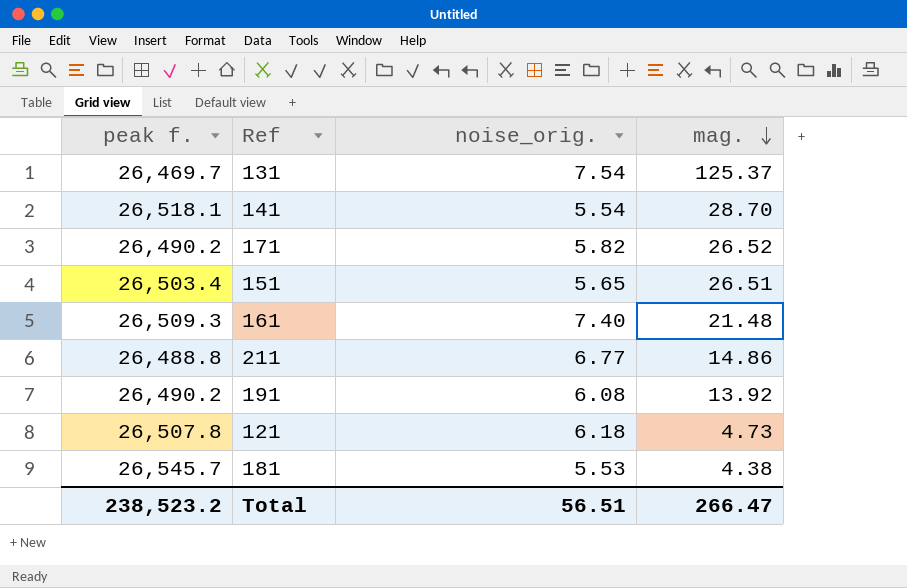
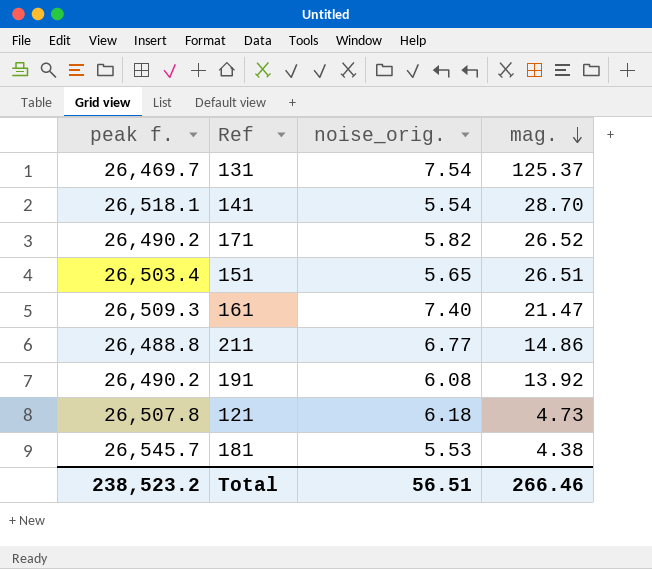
161 | mag.: 21.48 -> 21.47
Total | mag.: 266.47 -> 266.46

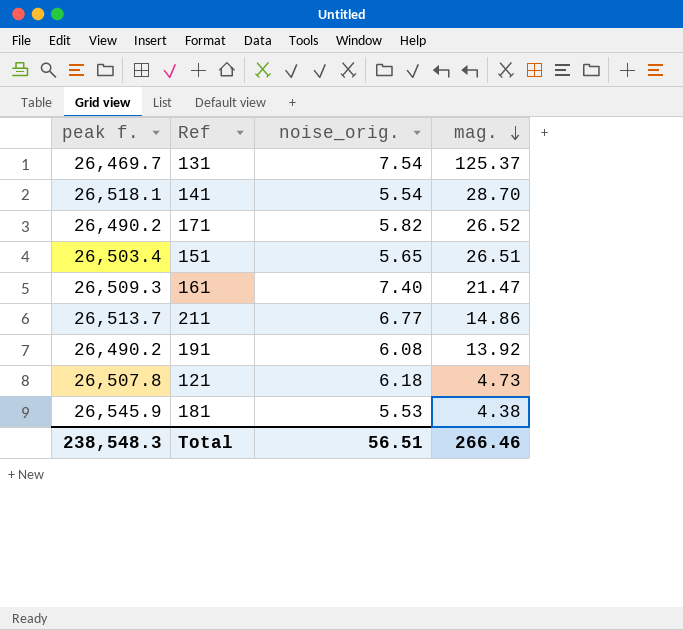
211 | peak f.: 26,488.8 -> 26,513.7
181 | peak f.: 26,545.7 -> 26,545.9
Total | peak f.: 238,523.2 -> 238,548.3

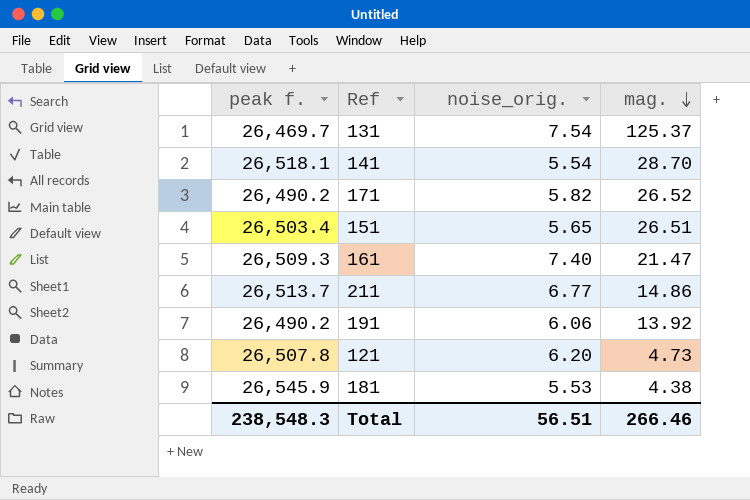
191 | noise_orig.: 6.08 -> 6.06
121 | noise_orig.: 6.18 -> 6.20

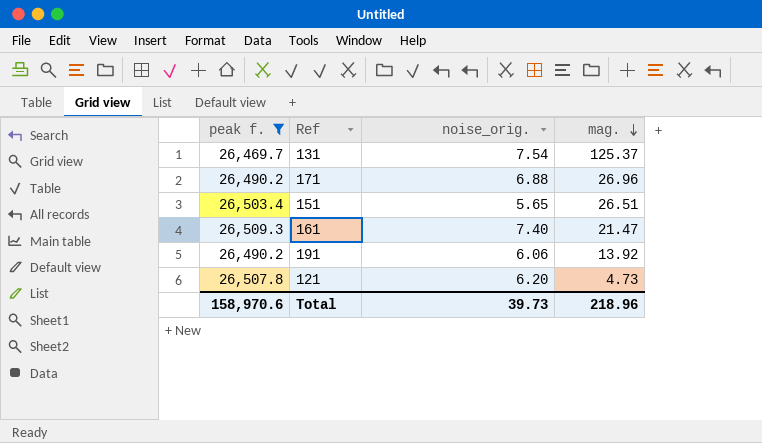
filter: none -> peak f. <= 26,509.3
171 | noise_orig.: 5.82 -> 6.88
171 | mag.: 26.52 -> 26.96
Total | peak f.: 238,548.3 -> 158,970.6
Total | noise_orig.: 56.51 -> 39.73
Total | mag.: 266.46 -> 218.96

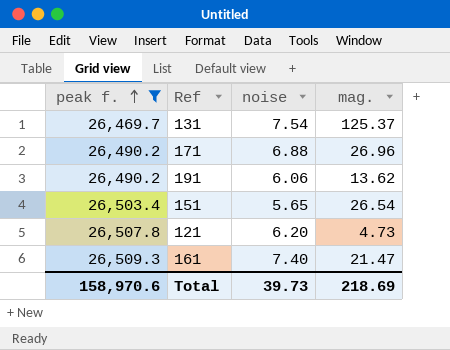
row order: mag. descending -> peak f. ascending
column name: noise_orig. -> noise
191 | mag.: 13.92 -> 13.62
151 | mag.: 26.51 -> 26.54
Total | mag.: 218.96 -> 218.69

